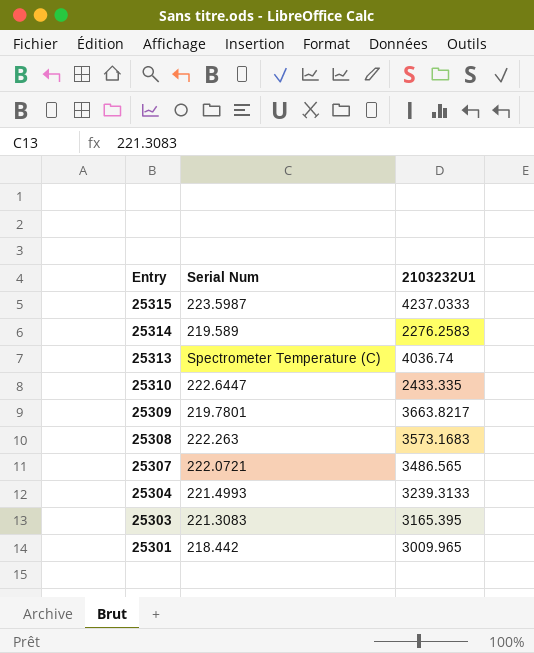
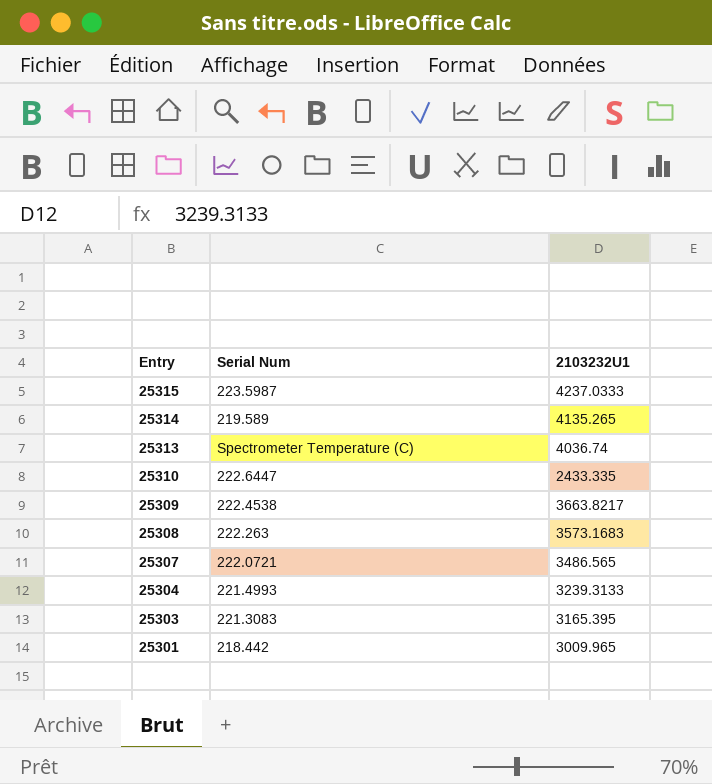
25314 | 2103232U1: 2276.2583 -> 4135.265
25309 | Serial Num: 219.7801 -> 222.4538

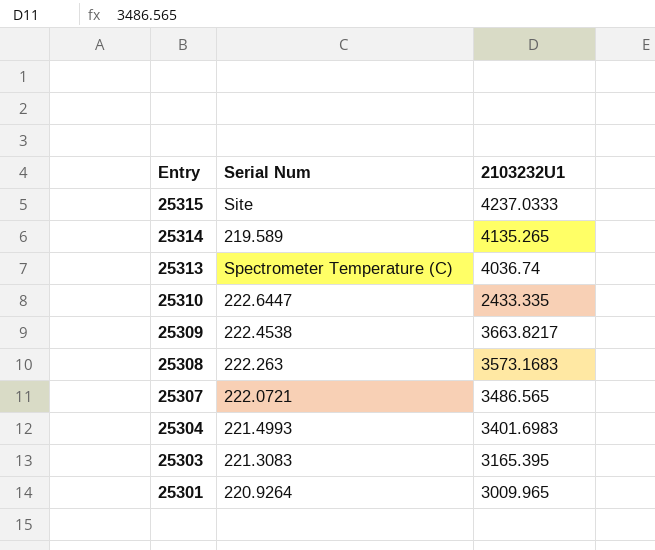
25315 | Serial Num: 223.5987 -> Site
25304 | 2103232U1: 3239.3133 -> 3401.6983
25301 | Serial Num: 218.442 -> 220.9264

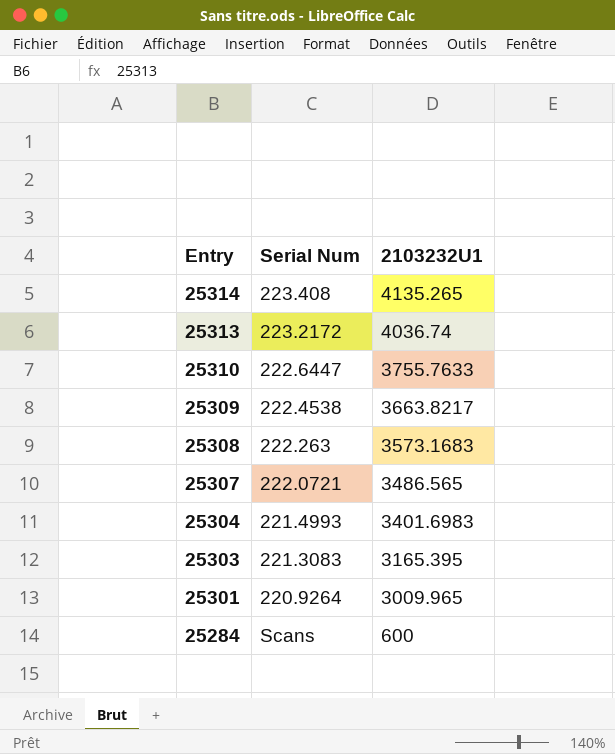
row 25315: Site | 4237.0333 -> none
25314 | Serial Num: 219.589 -> 223.408
25313 | Serial Num: Spectrometer Temperature (C) -> 223.2172
25310 | 2103232U1: 2433.335 -> 3755.7633
row 25284: none -> Scans | 600

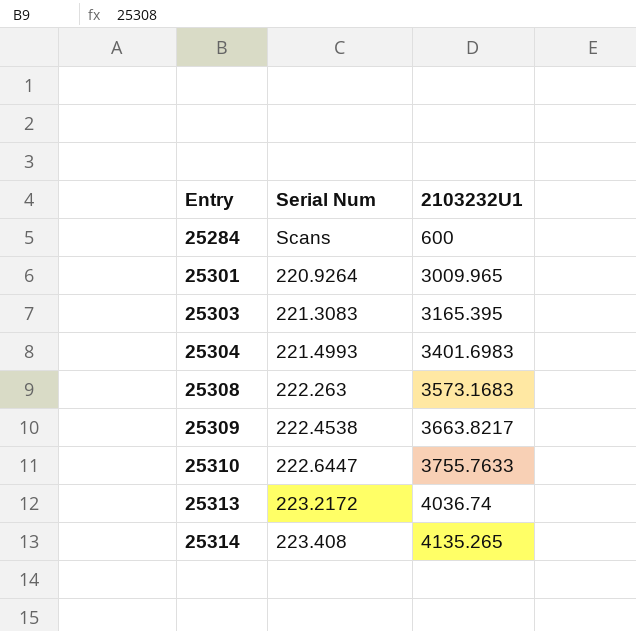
row order: Entry descending -> Entry ascending
row 25307: 222.0721 | 3486.565 -> none

